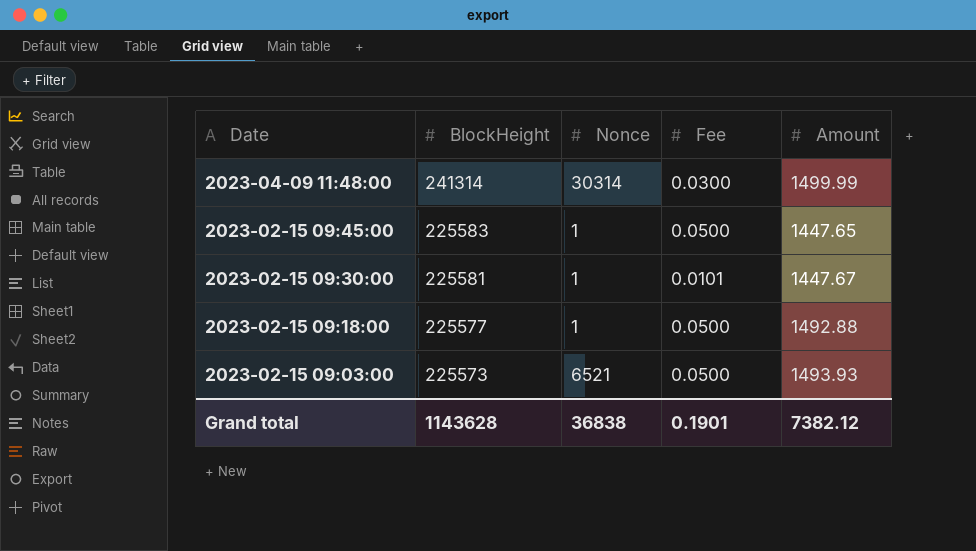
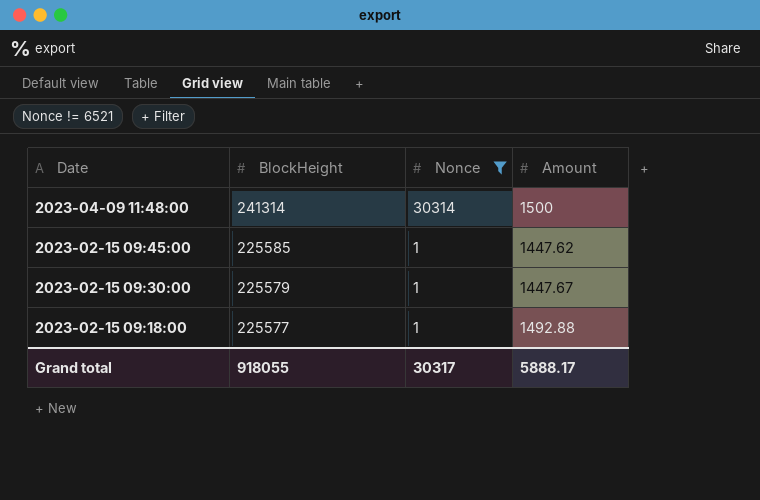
filter: none -> Nonce != 6521
column Fee | position: 4 -> none
2023-04-09 11:48:00 | Amount: 1499.99 -> 1500
2023-02-15 09:45:00 | BlockHeight: 225583 -> 225585
2023-02-15 09:45:00 | Amount: 1447.65 -> 1447.62
2023-02-15 09:30:00 | BlockHeight: 225581 -> 225579
Grand total | BlockHeight: 1143628 -> 918055
Grand total | Nonce: 36838 -> 30317
Grand total | Amount: 7382.12 -> 5888.17

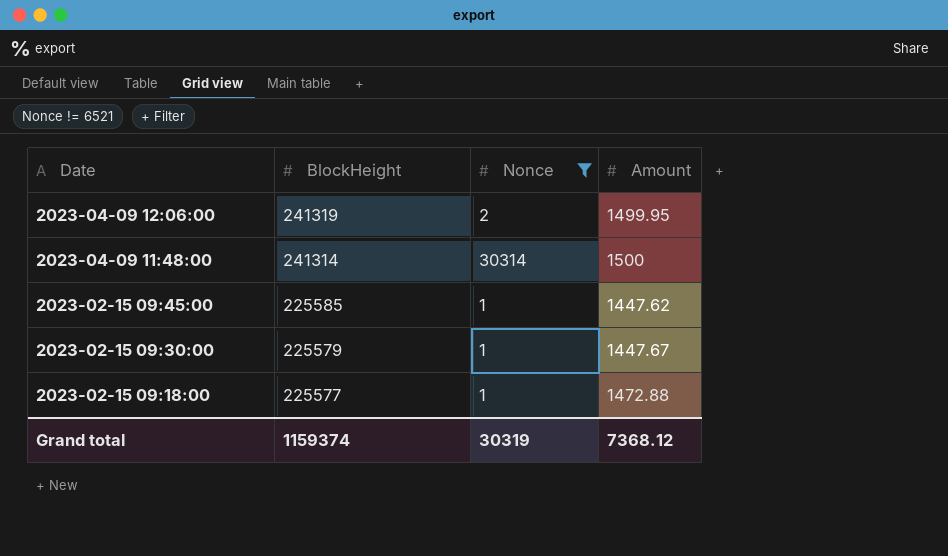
row 2023-04-09 12:06:00: none -> 241319 | 2 | 1499.95
2023-02-15 09:18:00 | Amount: 1492.88 -> 1472.88
Grand total | BlockHeight: 918055 -> 1159374
Grand total | Nonce: 30317 -> 30319
Grand total | Amount: 5888.17 -> 7368.12

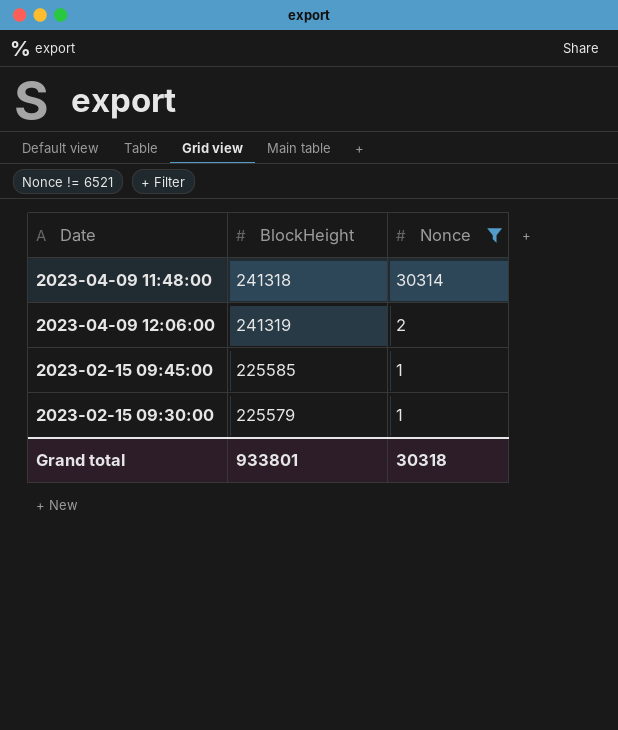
row order: Date descending -> Nonce descending
column Amount | position: 4 -> none
row 2023-02-15 09:18:00: 225577 | 1 | 1472.88 -> none
2023-04-09 11:48:00 | BlockHeight: 241314 -> 241318
Grand total | BlockHeight: 1159374 -> 933801
Grand total | Nonce: 30319 -> 30318

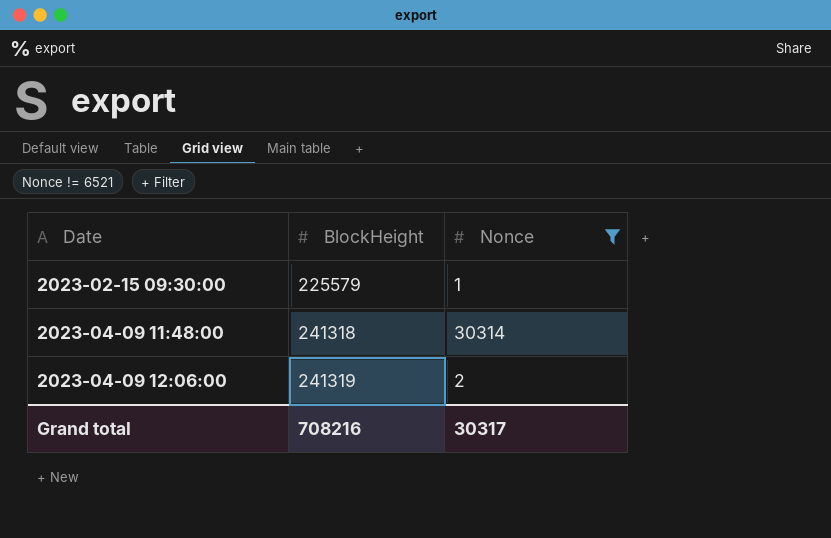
row order: Nonce descending -> Date ascending
row 2023-02-15 09:45:00: 225585 | 1 -> none
Grand total | BlockHeight: 933801 -> 708216
Grand total | Nonce: 30318 -> 30317

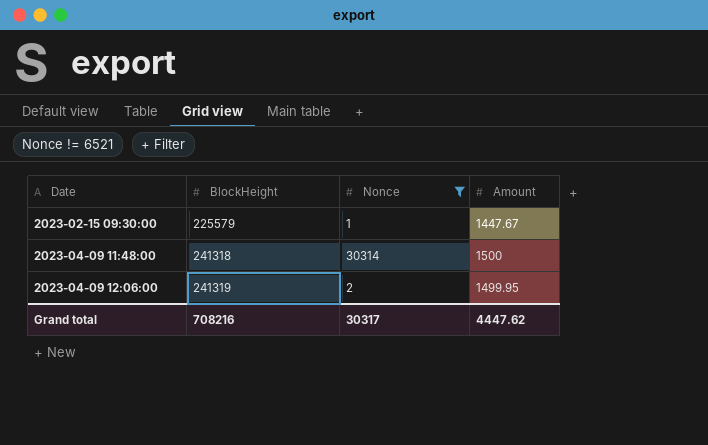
column Amount | position: none -> 4

